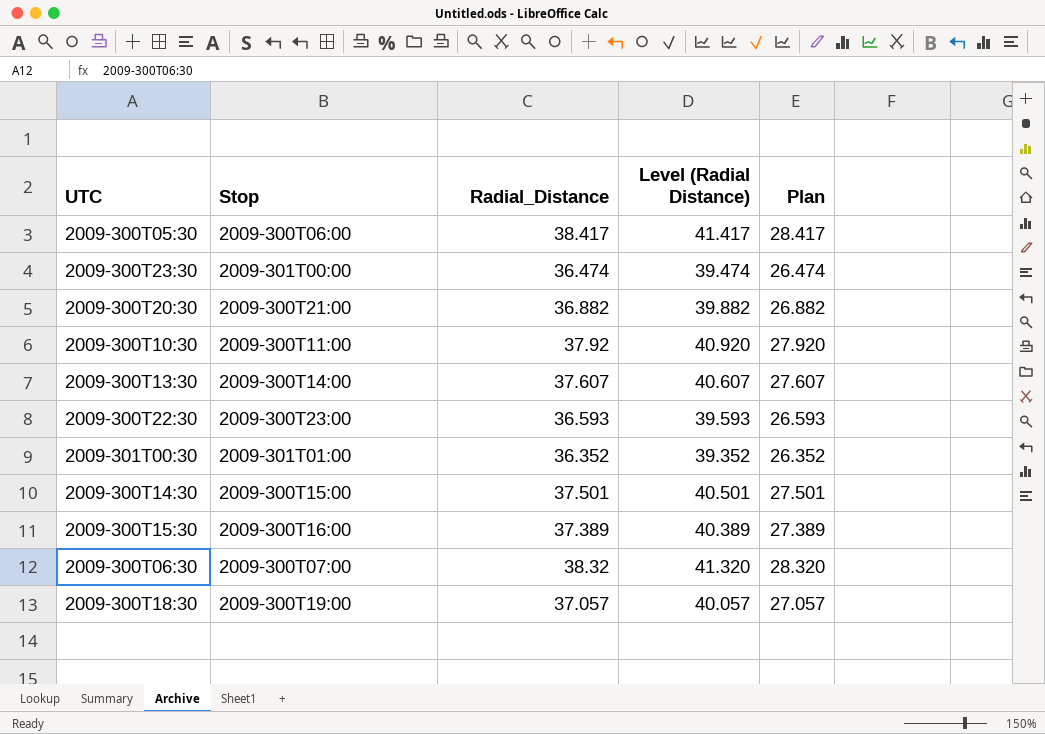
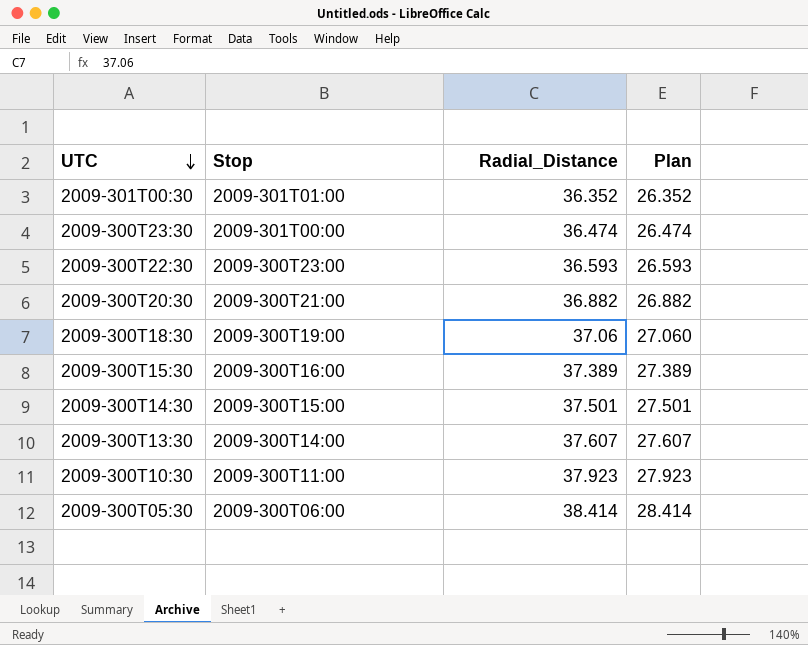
row order: none -> UTC descending
column Level (Radial Distance) | formula: [Radial_Distance] + 3 -> none
row 2009-300T06:30: 2009-300T07:00 | 38.32 | 41.320 | 28.320 -> none
2009-300T18:30 | Radial_Distance: 37.057 -> 37.06
2009-300T18:30 | Plan: 27.057 -> 27.060
2009-300T10:30 | Radial_Distance: 37.92 -> 37.923
2009-300T10:30 | Plan: 27.920 -> 27.923
2009-300T05:30 | Radial_Distance: 38.417 -> 38.414
2009-300T05:30 | Plan: 28.417 -> 28.414

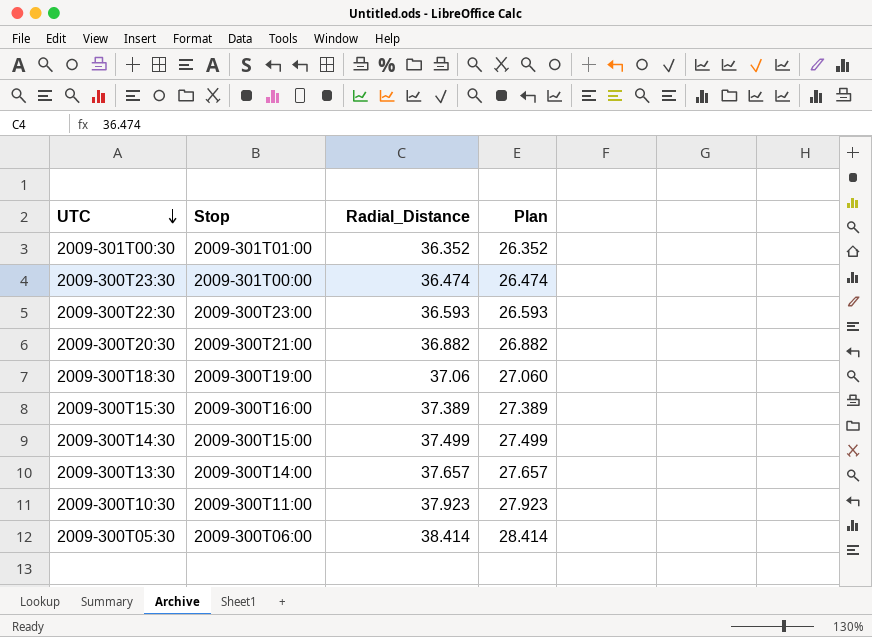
2009-300T14:30 | Radial_Distance: 37.501 -> 37.499
2009-300T14:30 | Plan: 27.501 -> 27.499
2009-300T13:30 | Radial_Distance: 37.607 -> 37.657
2009-300T13:30 | Plan: 27.607 -> 27.657

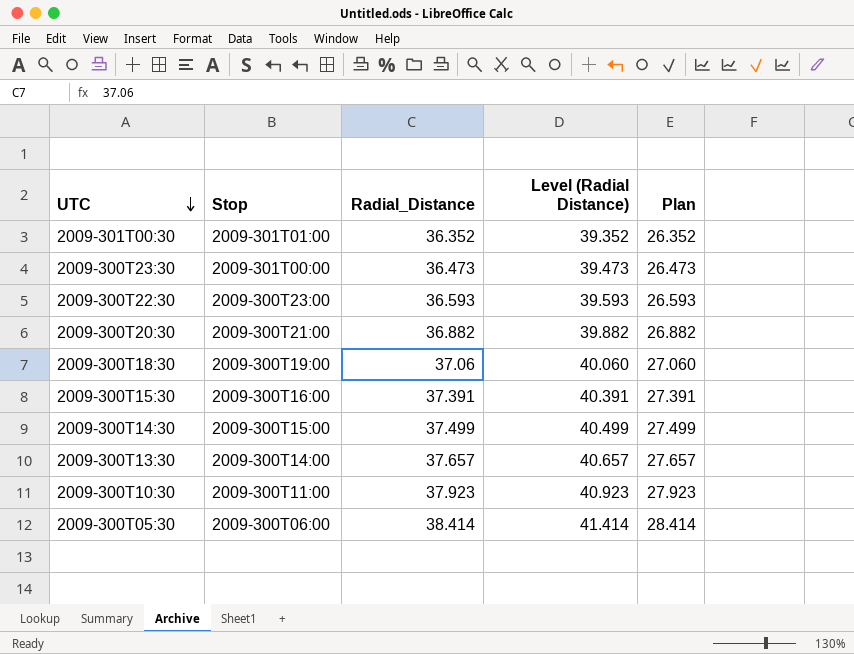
column Level (Radial Distance) | formula: none -> [Radial_Distance] + 3
2009-300T23:30 | Radial_Distance: 36.474 -> 36.473
2009-300T23:30 | Plan: 26.474 -> 26.473
2009-300T15:30 | Radial_Distance: 37.389 -> 37.391
2009-300T15:30 | Plan: 27.389 -> 27.391

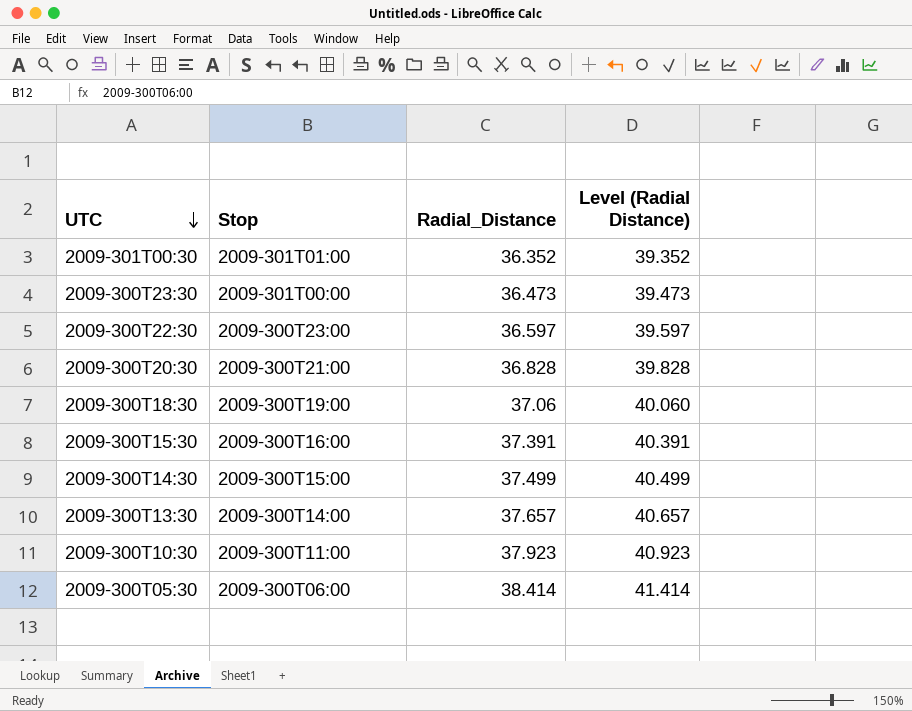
column Plan | formula: [Radial_Distance] - 10 -> none
2009-300T22:30 | Radial_Distance: 36.593 -> 36.597
2009-300T22:30 | Level (Radial Distance): 39.593 -> 39.597
2009-300T20:30 | Radial_Distance: 36.882 -> 36.828
2009-300T20:30 | Level (Radial Distance): 39.882 -> 39.828

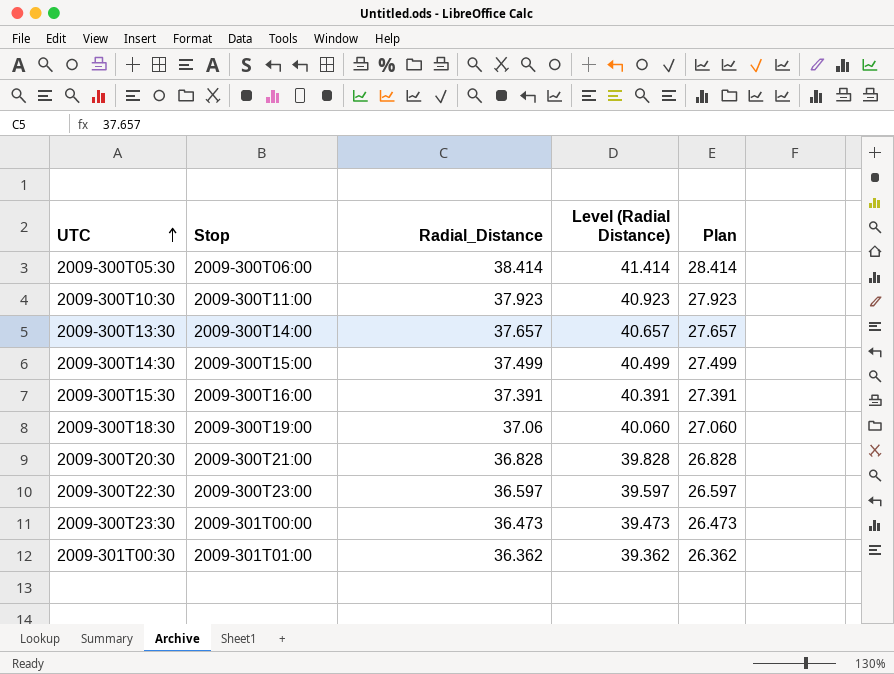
row order: UTC descending -> UTC ascending
column Plan | formula: none -> [Radial_Distance] - 10
2009-301T00:30 | Radial_Distance: 36.352 -> 36.362
2009-301T00:30 | Level (Radial Distance): 39.352 -> 39.362

